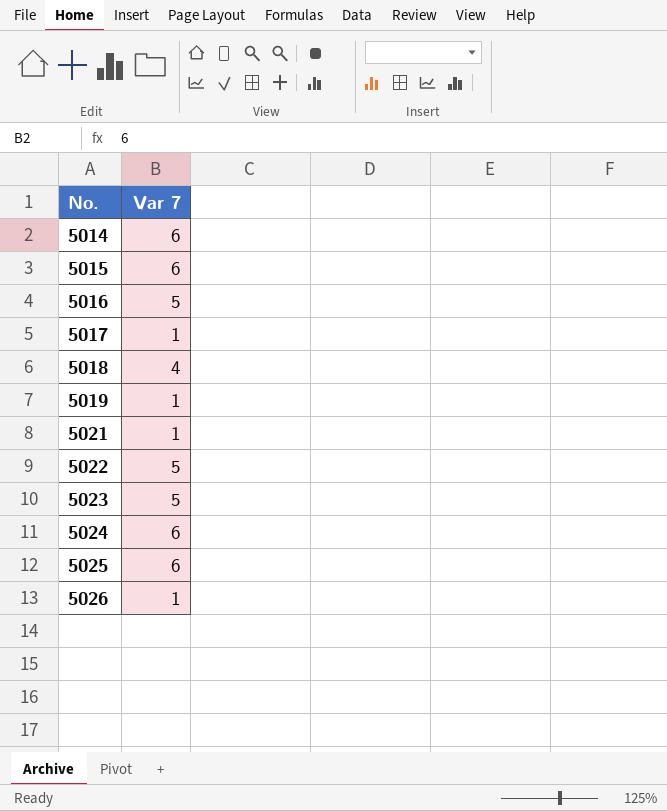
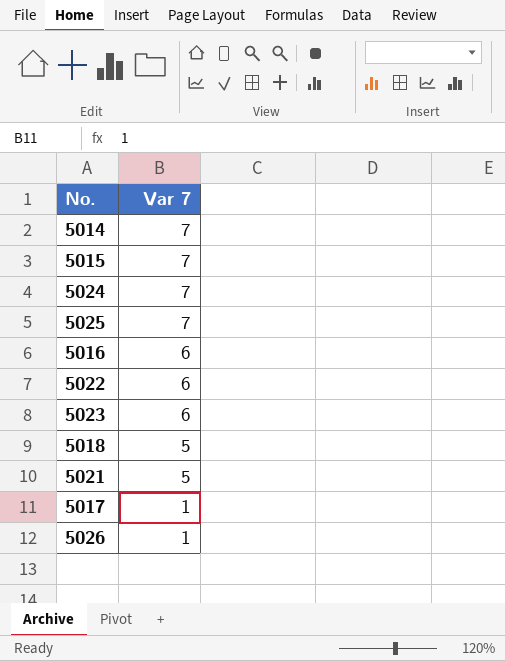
row order: No. ascending -> Var 7 descending
row 5019: 1 -> none
5014 | Var 7: 6 -> 7
5015 | Var 7: 6 -> 7
5024 | Var 7: 6 -> 7
5025 | Var 7: 6 -> 7
5016 | Var 7: 5 -> 6
5022 | Var 7: 5 -> 6
5023 | Var 7: 5 -> 6
5018 | Var 7: 4 -> 5
5021 | Var 7: 1 -> 5

